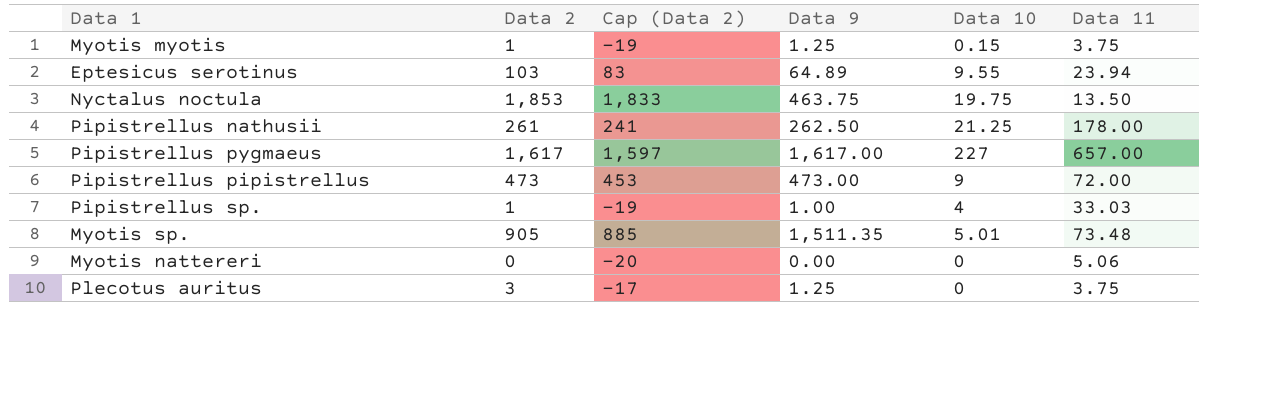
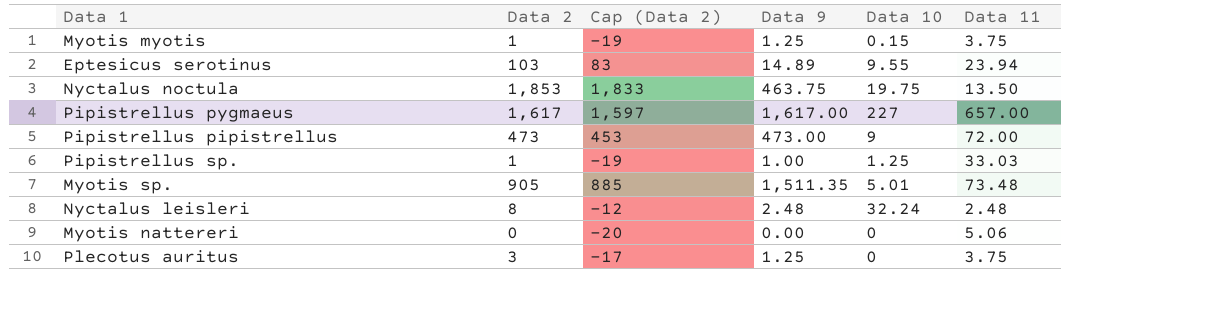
row Pipistrellus nathusii: 261 | 241 | 262.50 | 21.25 | 178.00 -> none
Eptesicus serotinus | Data 9: 64.89 -> 14.89
Pipistrellus sp. | Data 10: 4 -> 1.25
row Nyctalus leisleri: none -> 8 | -12 | 2.48 | 32.24 | 2.48

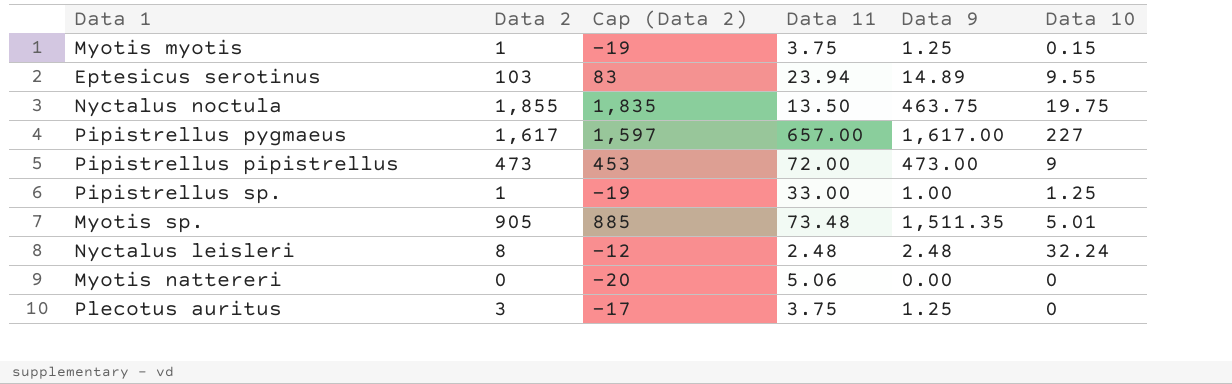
column Data 11 | position: 6 -> 4
Nyctalus noctula | Data 2: 1,853 -> 1,855
Nyctalus noctula | Cap (Data 2): 1,833 -> 1,835
Pipistrellus sp. | Data 11: 33.03 -> 33.00

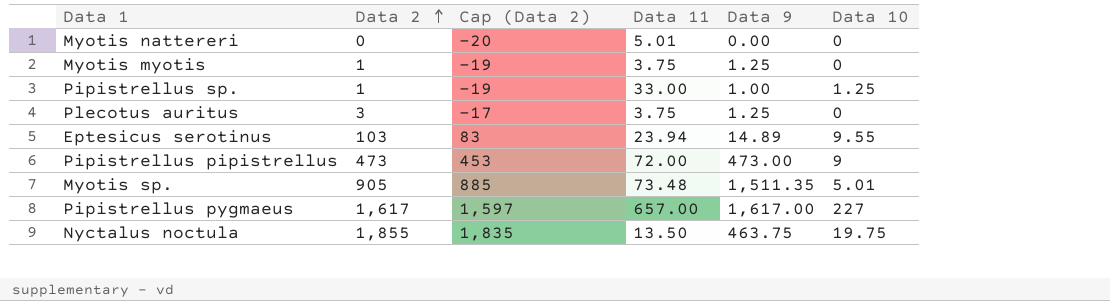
row order: none -> Data 2 ascending
row Nyctalus leisleri: 8 | -12 | 2.48 | 2.48 | 32.24 -> none
Myotis nattereri | Data 11: 5.06 -> 5.01
Myotis myotis | Data 10: 0.15 -> 0

